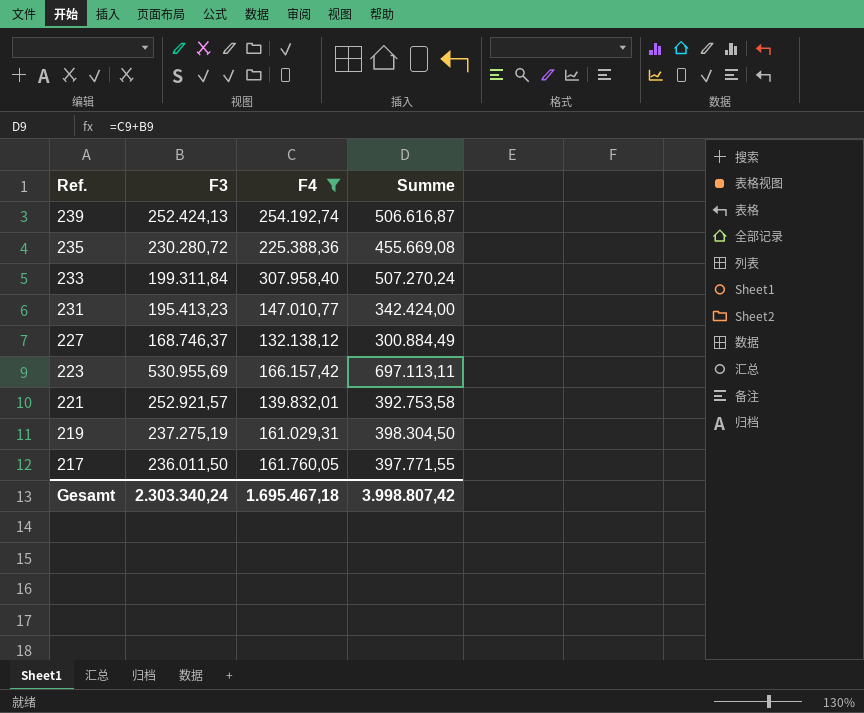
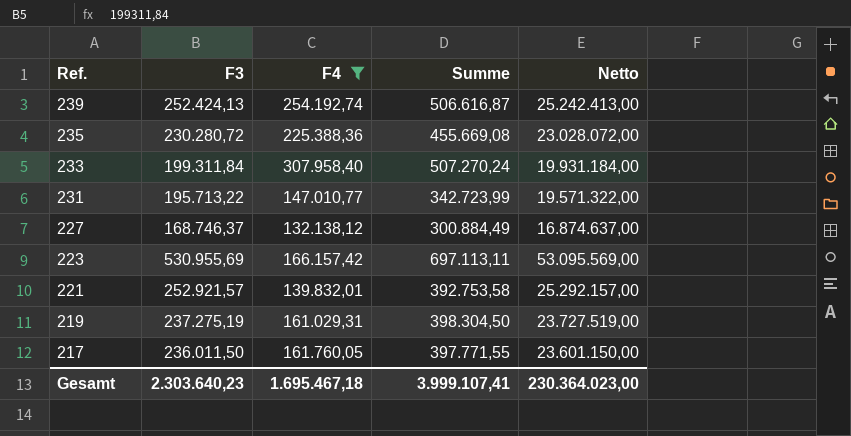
column Netto | formula: none -> [F3] * 100
231 | F3: 195.413,23 -> 195.713,22
231 | Summe: 342.424,00 -> 342.723,99
Gesamt | F3: 2.303.340,24 -> 2.303.640,23
Gesamt | Summe: 3.998.807,42 -> 3.999.107,41

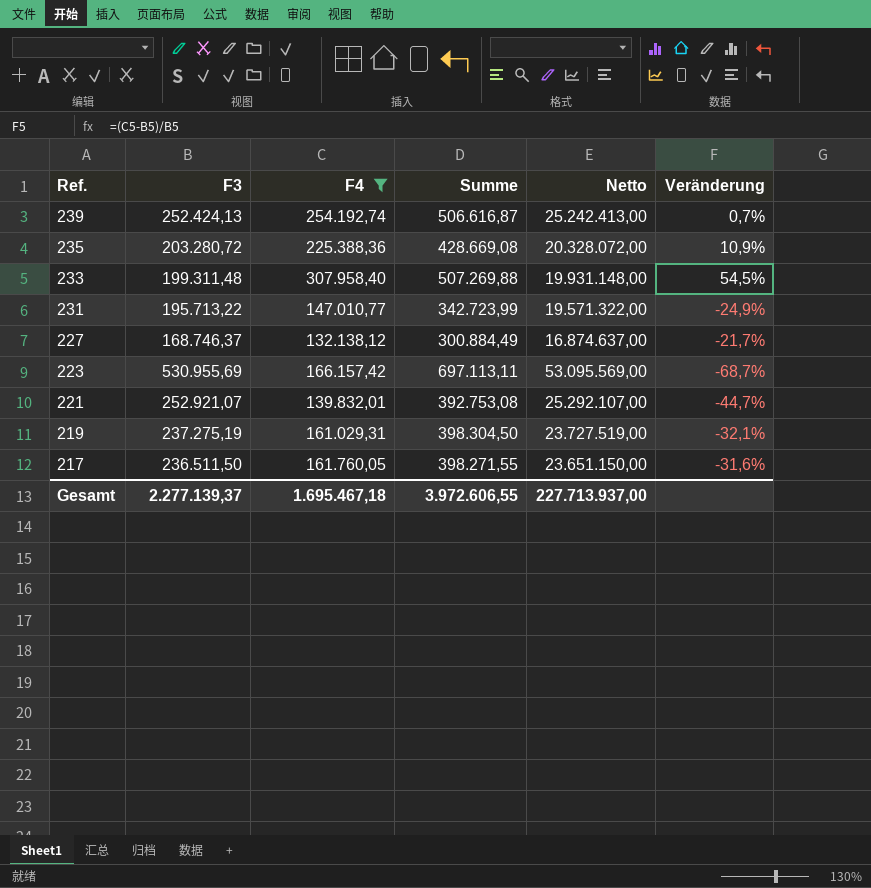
column Veränderung | formula: none -> ([F4] - [F3]) / [F3]
235 | F3: 230.280,72 -> 203.280,72
235 | Summe: 455.669,08 -> 428.669,08
235 | Netto: 23.028.072,00 -> 20.328.072,00
233 | F3: 199.311,84 -> 199.311,48
233 | Summe: 507.270,24 -> 507.269,88
233 | Netto: 19.931.184,00 -> 19.931.148,00
221 | F3: 252.921,57 -> 252.921,07
221 | Summe: 392.753,58 -> 392.753,08
221 | Netto: 25.292.157,00 -> 25.292.107,00
217 | F3: 236.011,50 -> 236.511,50
217 | Summe: 397.771,55 -> 398.271,55
217 | Netto: 23.601.150,00 -> 23.651.150,00
Gesamt | F3: 2.303.640,23 -> 2.277.139,37
Gesamt | Summe: 3.999.107,41 -> 3.972.606,55
Gesamt | Netto: 230.364.023,00 -> 227.713.937,00

